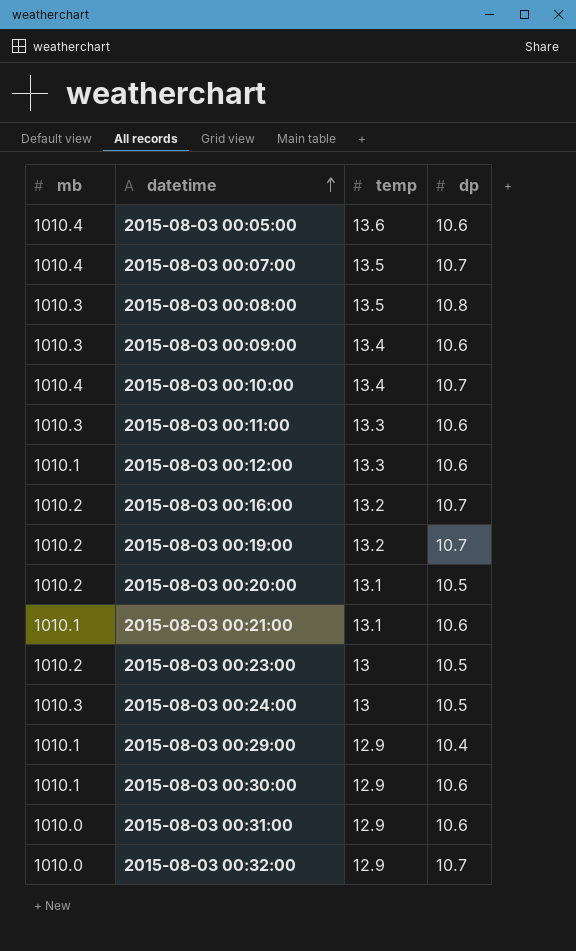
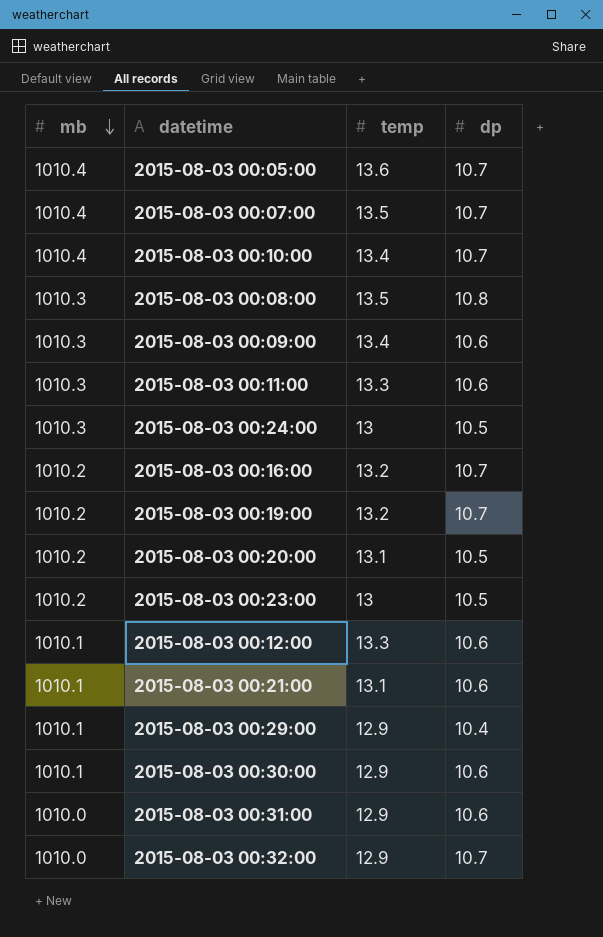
row order: datetime ascending -> mb descending
2015-08-03 00:05:00 | dp: 10.6 -> 10.7

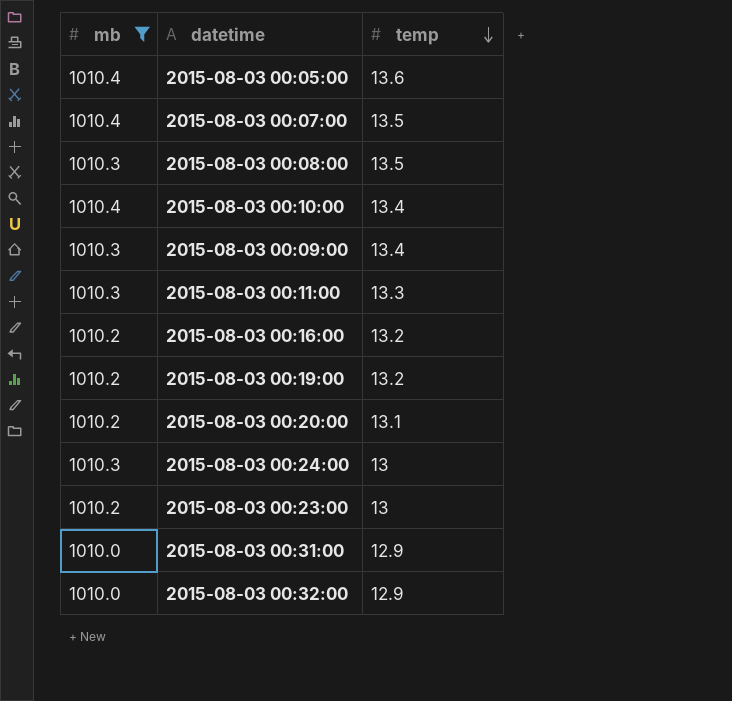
filter: none -> mb != 1010.1
row order: mb descending -> temp descending
column dp | position: 4 -> none

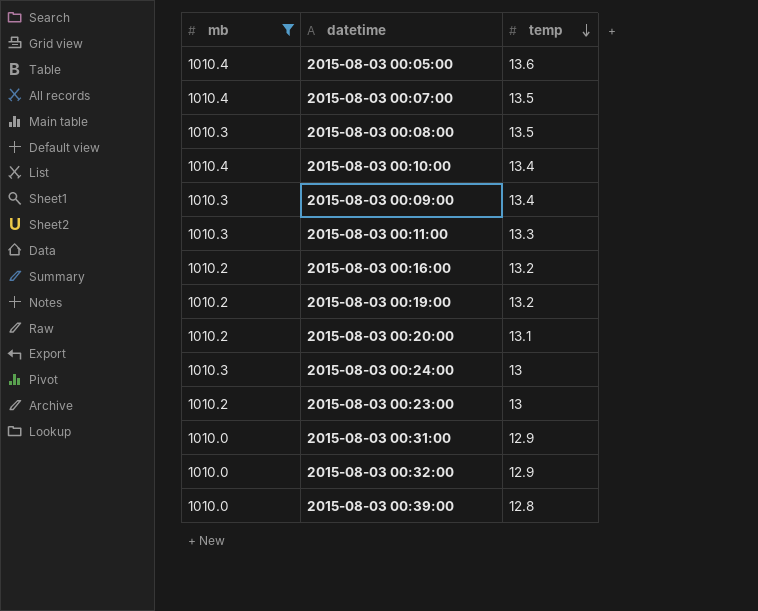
row 2015-08-03 00:39:00: none -> 1010.0 | 12.8

